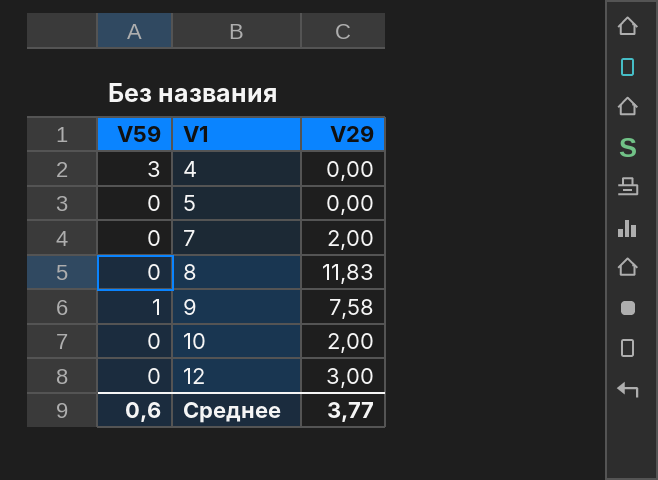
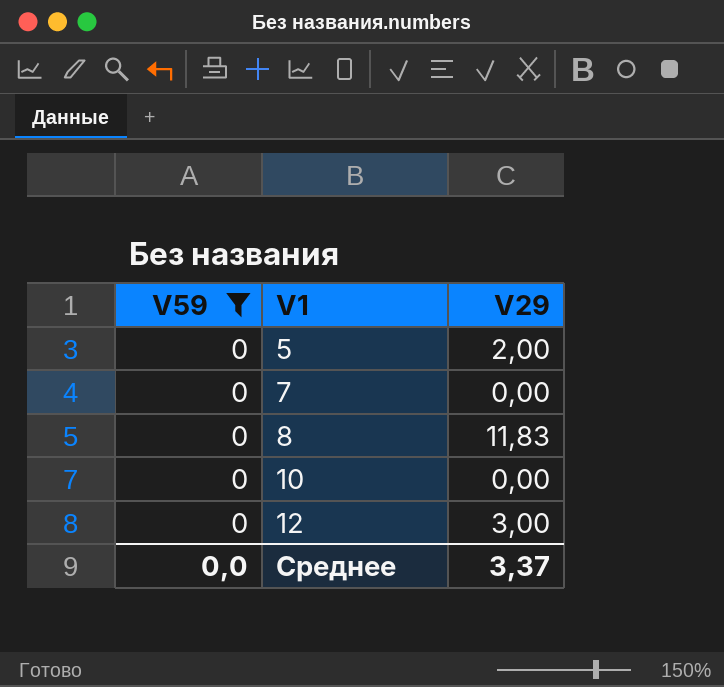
filter: none -> V59 = 0
5 | V29: 0,00 -> 2,00
7 | V29: 2,00 -> 0,00
10 | V29: 2,00 -> 0,00
Среднее | V59: 0,6 -> 0,0
Среднее | V29: 3,77 -> 3,37

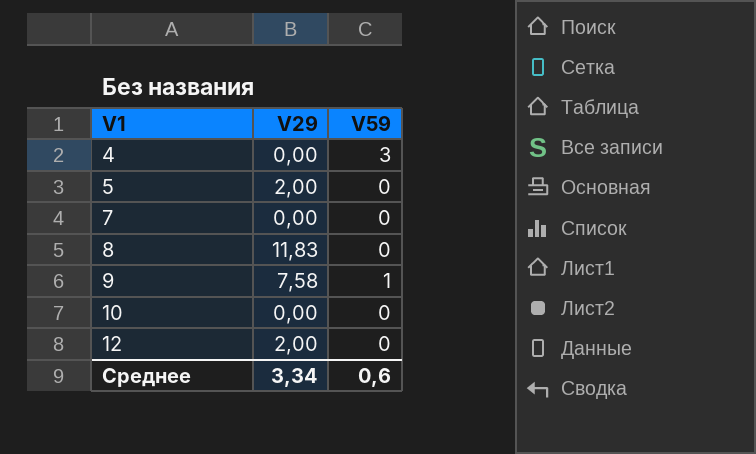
filter: V59 = 0 -> none
column V59 | position: 1 -> 3
12 | V29: 3,00 -> 2,00
Среднее | V29: 3,37 -> 3,34
Среднее | V59: 0,0 -> 0,6

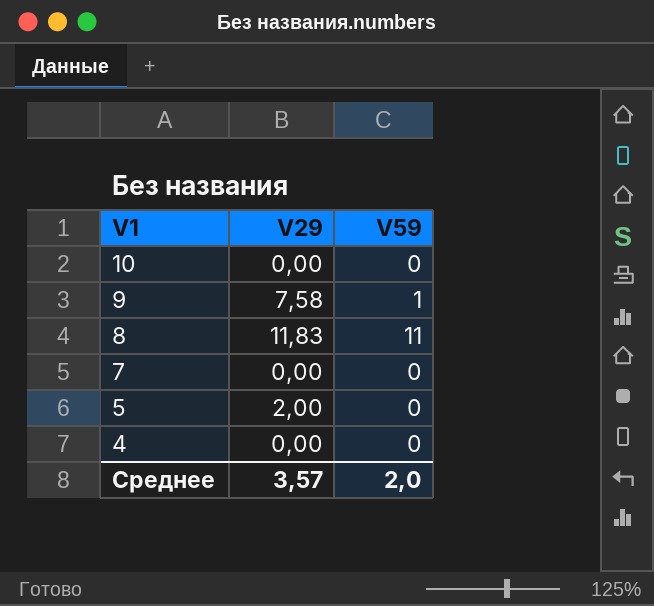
row order: V1 ascending -> V1 descending
row 12: 2,00 | 0 -> none
8 | V59: 0 -> 11
4 | V59: 3 -> 0
Среднее | V29: 3,34 -> 3,57
Среднее | V59: 0,6 -> 2,0

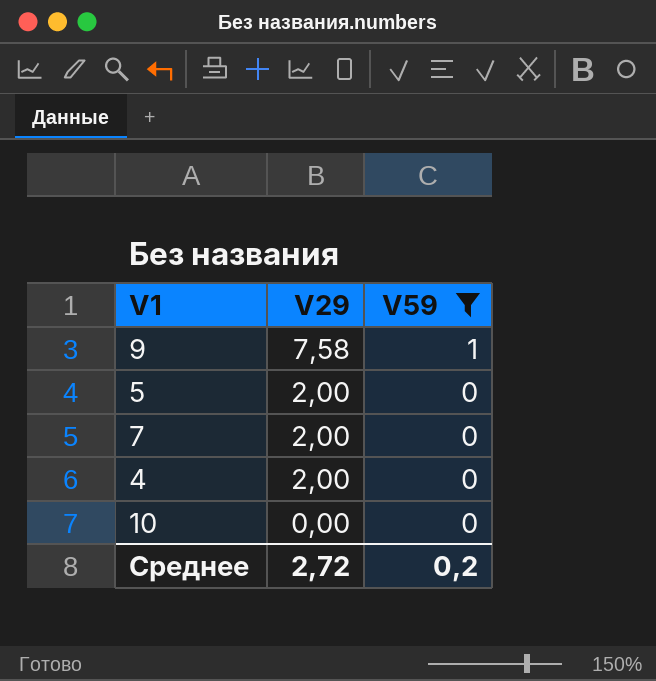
filter: none -> V59 != 11
row order: V1 descending -> V29 descending
7 | V29: 0,00 -> 2,00
4 | V29: 0,00 -> 2,00
Среднее | V29: 3,57 -> 2,72
Среднее | V59: 2,0 -> 0,2

